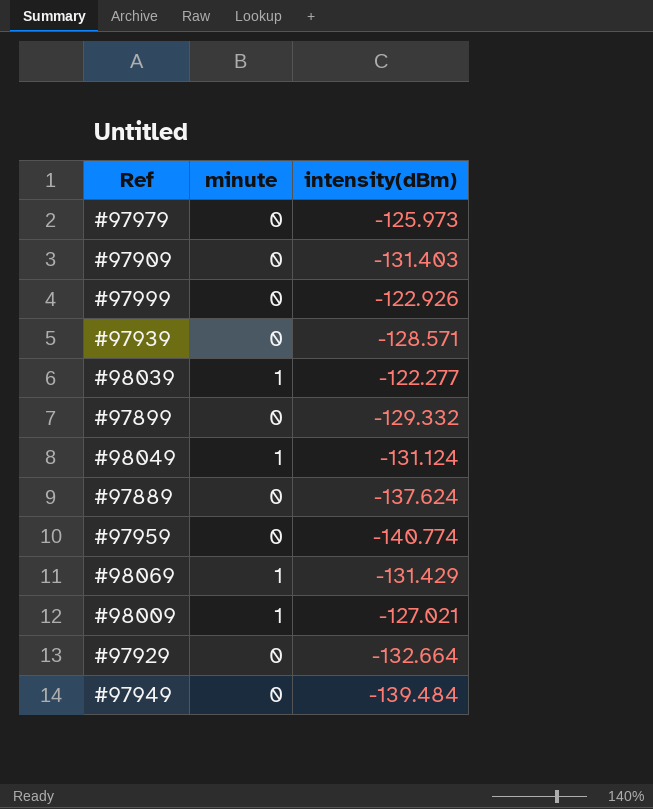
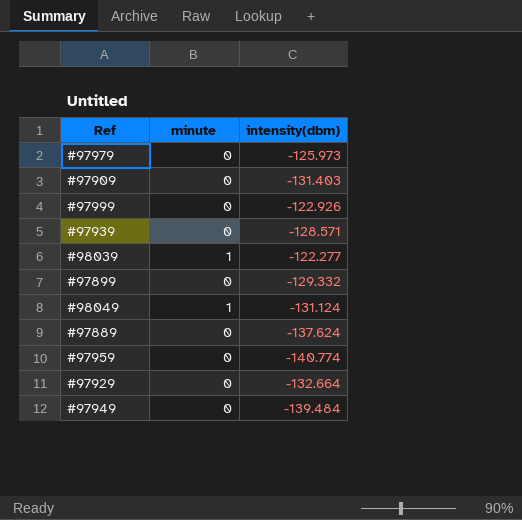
column name: intensity(dBm) -> intensity(dbm)
row #98069: 1 | -131.429 -> none
row #98009: 1 | -127.021 -> none

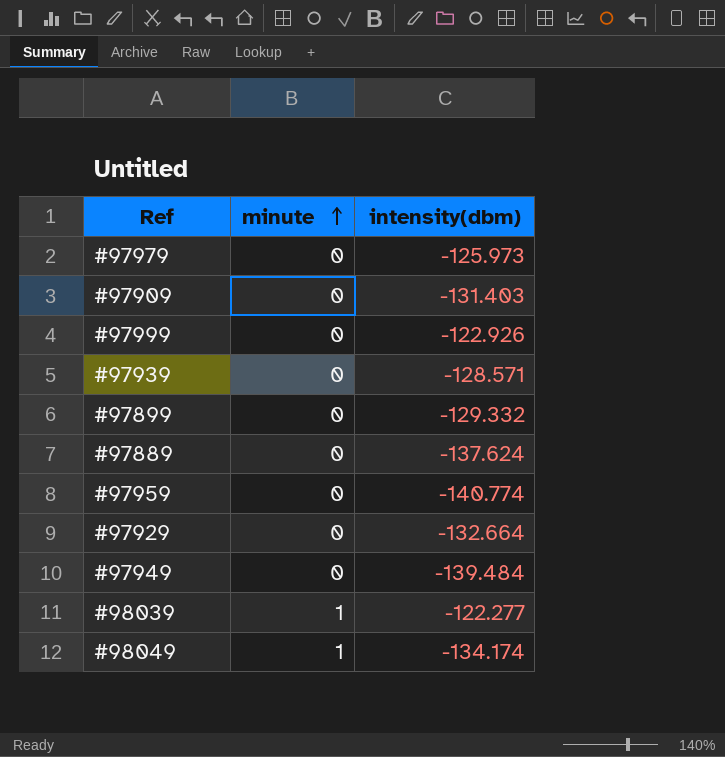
row order: none -> minute ascending
#98049 | intensity(dbm): -131.124 -> -134.174

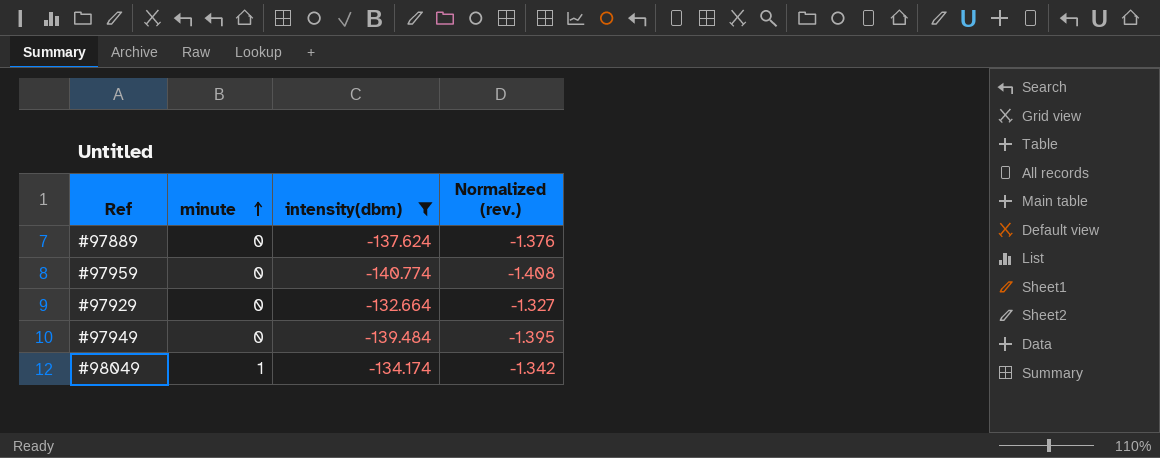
filter: none -> intensity(dbm) <= -132.664
column Normalized (rev.) | formula: none -> [intensity(dbm)] * 0.01

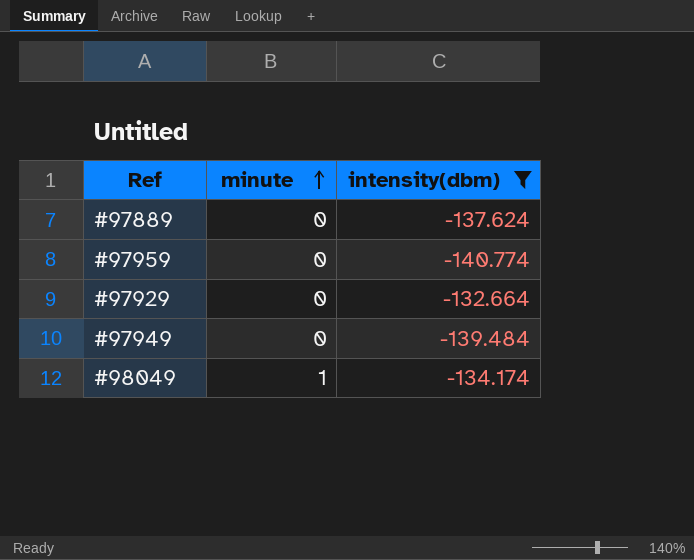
column Normalized (rev.) | formula: [intensity(dbm)] * 0.01 -> none

